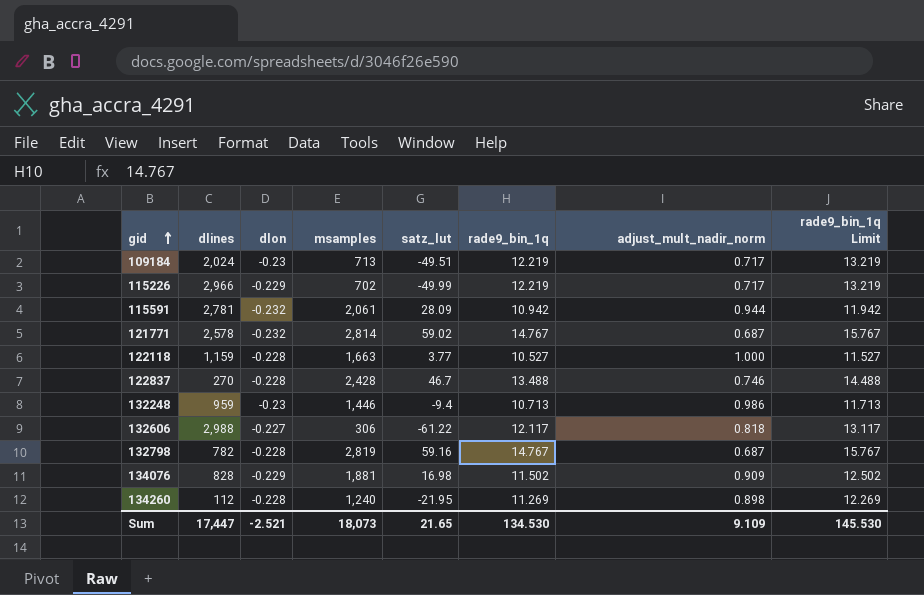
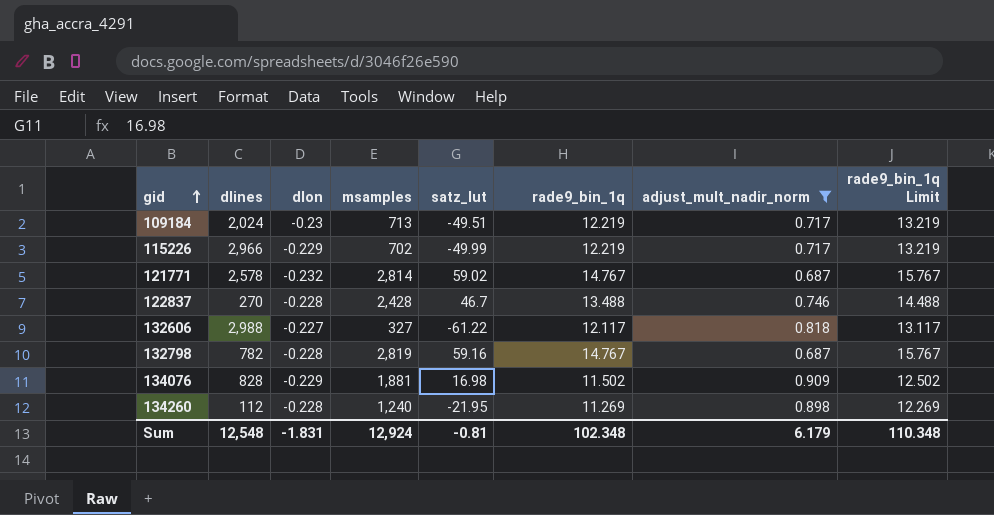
filter: none -> adjust_mult_nadir_norm <= 0.909
132606 | msamples: 306 -> 327
Sum | dlines: 17,447 -> 12,548
Sum | dlon: -2.521 -> -1.831
Sum | msamples: 18,073 -> 12,924
Sum | satz_lut: 21.65 -> -0.81
Sum | rade9_bin_1q: 134.530 -> 102.348
Sum | adjust_mult_nadir_norm: 9.109 -> 6.179
Sum | rade9_bin_1q Limit: 145.530 -> 110.348

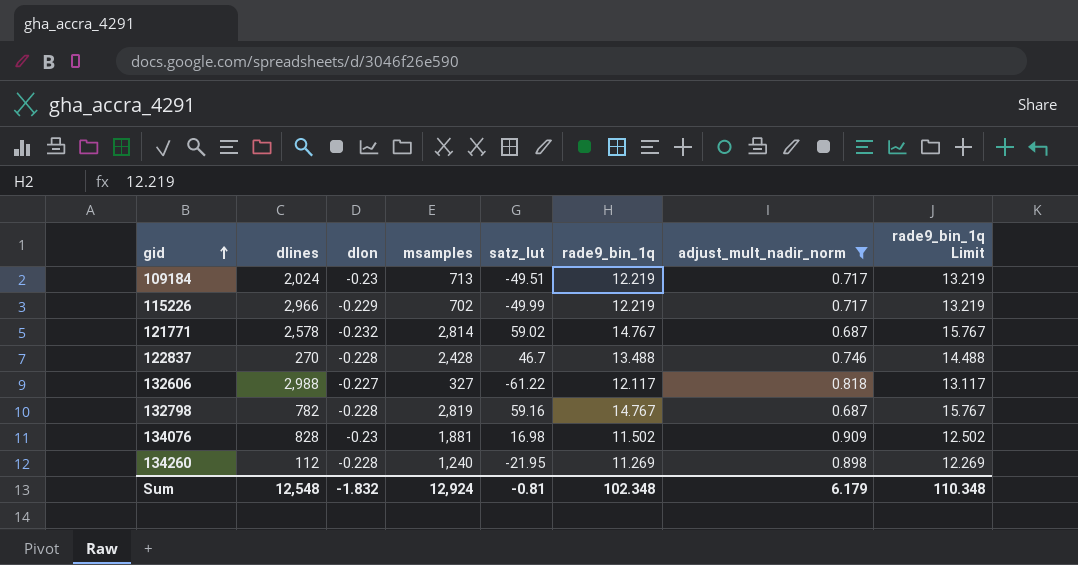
134076 | dlon: -0.229 -> -0.23
Sum | dlon: -1.831 -> -1.832

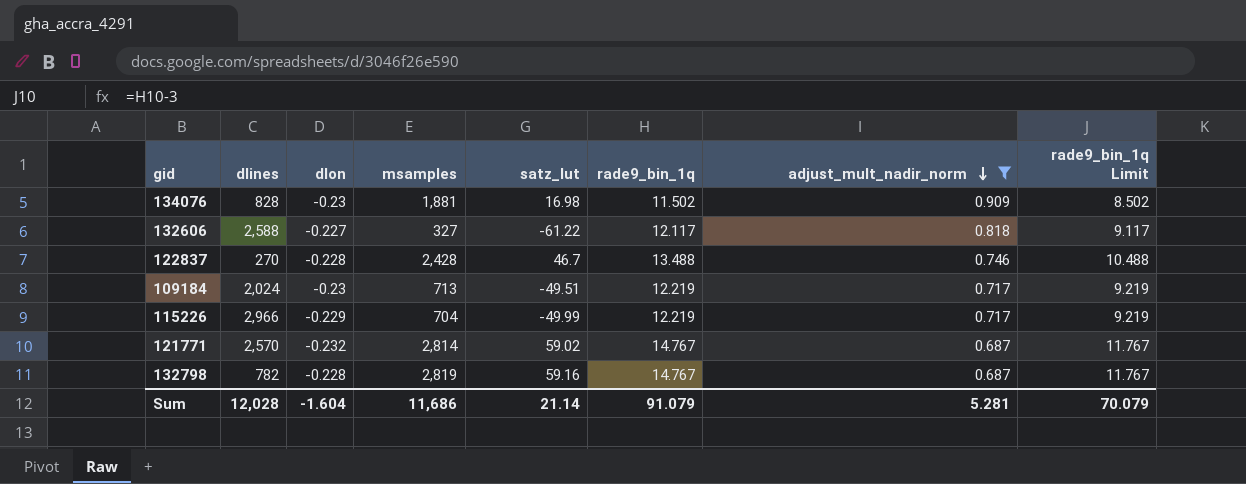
row order: gid ascending -> adjust_mult_nadir_norm descending
column rade9_bin_1q Limit | formula: [rade9_bin_1q] + 1 -> [rade9_bin_1q] - 3
row 134260: 112 | -0.228 | 1,240 | -21.95 | 11.269 | 0.898 | 12.269 -> none
132606 | dlines: 2,988 -> 2,588
115226 | msamples: 702 -> 704
121771 | dlines: 2,578 -> 2,570
Sum | dlines: 12,548 -> 12,028
Sum | dlon: -1.832 -> -1.604
Sum | msamples: 12,924 -> 11,686
Sum | satz_lut: -0.81 -> 21.14
Sum | rade9_bin_1q: 102.348 -> 91.079
Sum | adjust_mult_nadir_norm: 6.179 -> 5.281
Sum | rade9_bin_1q Limit: 110.348 -> 70.079

